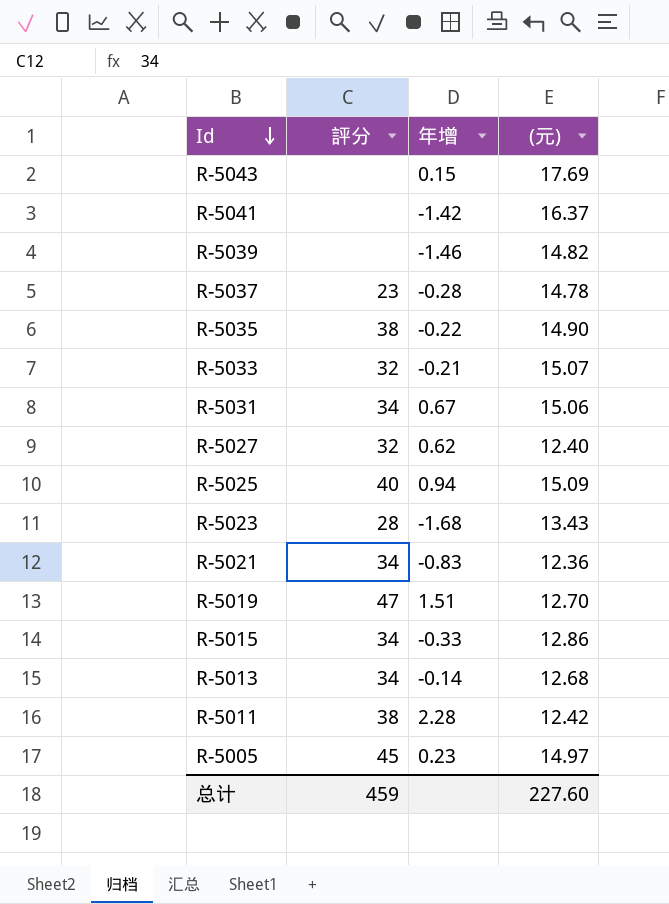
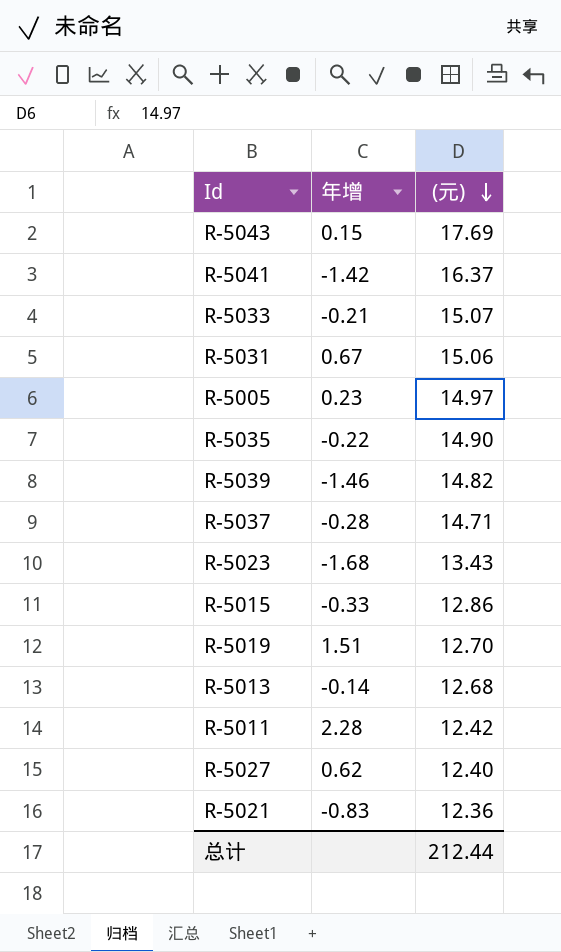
row order: Id descending -> (元) descending
column 評分 | position: 2 -> none
row R-5025: 40 | 0.94 | 15.09 -> none
R-5037 | (元): 14.78 -> 14.71
总计 | (元): 227.60 -> 212.44

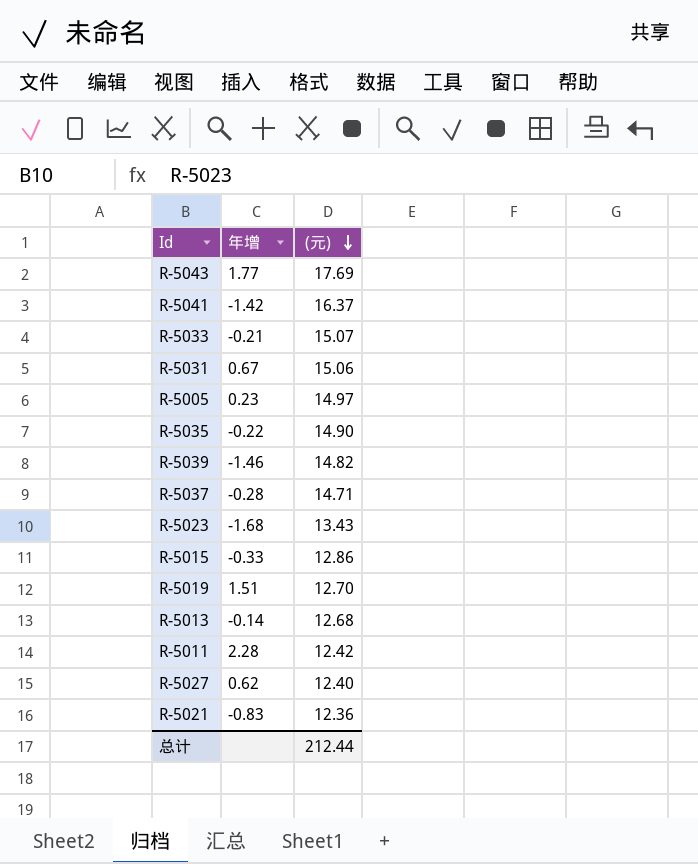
R-5043 | 年增: 0.15 -> 1.77

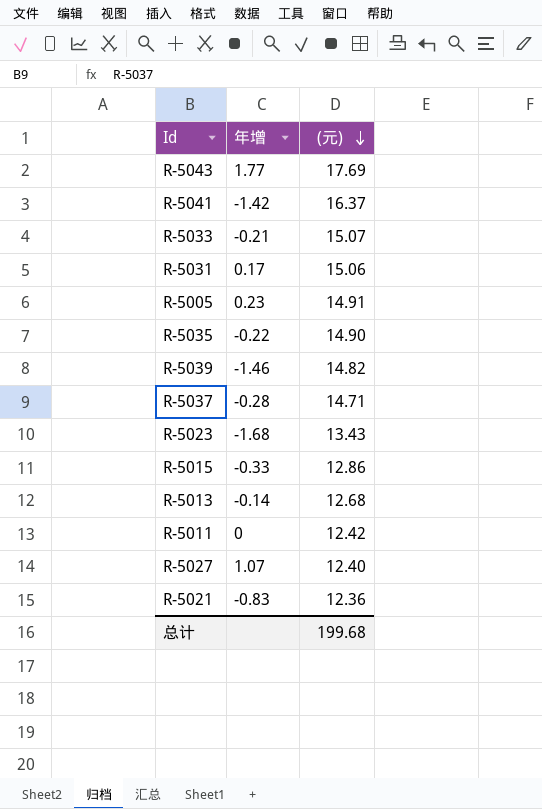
row R-5019: 1.51 | 12.70 -> none
R-5031 | 年增: 0.67 -> 0.17
R-5005 | (元): 14.97 -> 14.91
R-5011 | 年增: 2.28 -> 0
R-5027 | 年增: 0.62 -> 1.07
总计 | (元): 212.44 -> 199.68

